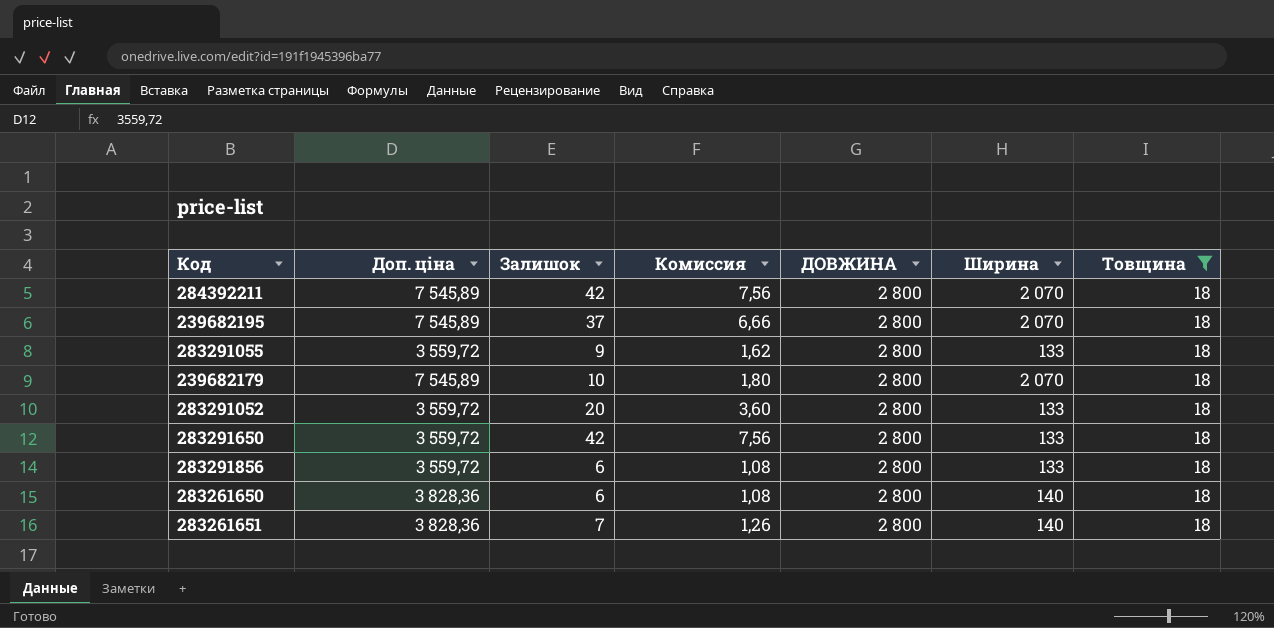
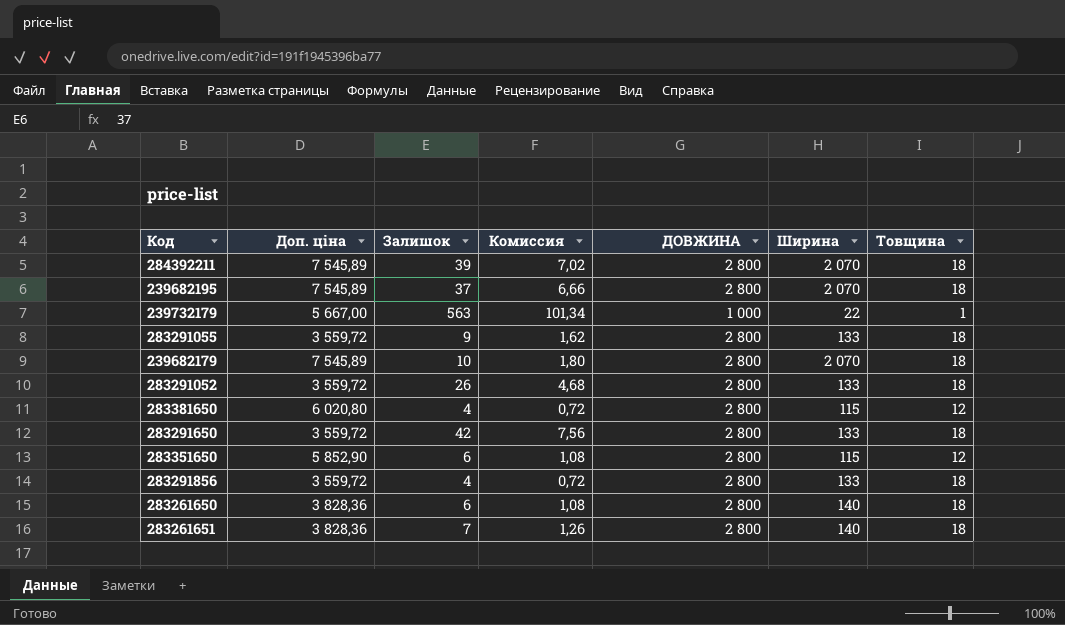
filter: Товщина = 18 -> none
284392211 | Залишок: 42 -> 39
284392211 | Комиссия: 7,56 -> 7,02
283291052 | Залишок: 20 -> 26
283291052 | Комиссия: 3,60 -> 4,68
283291856 | Залишок: 6 -> 4
283291856 | Комиссия: 1,08 -> 0,72

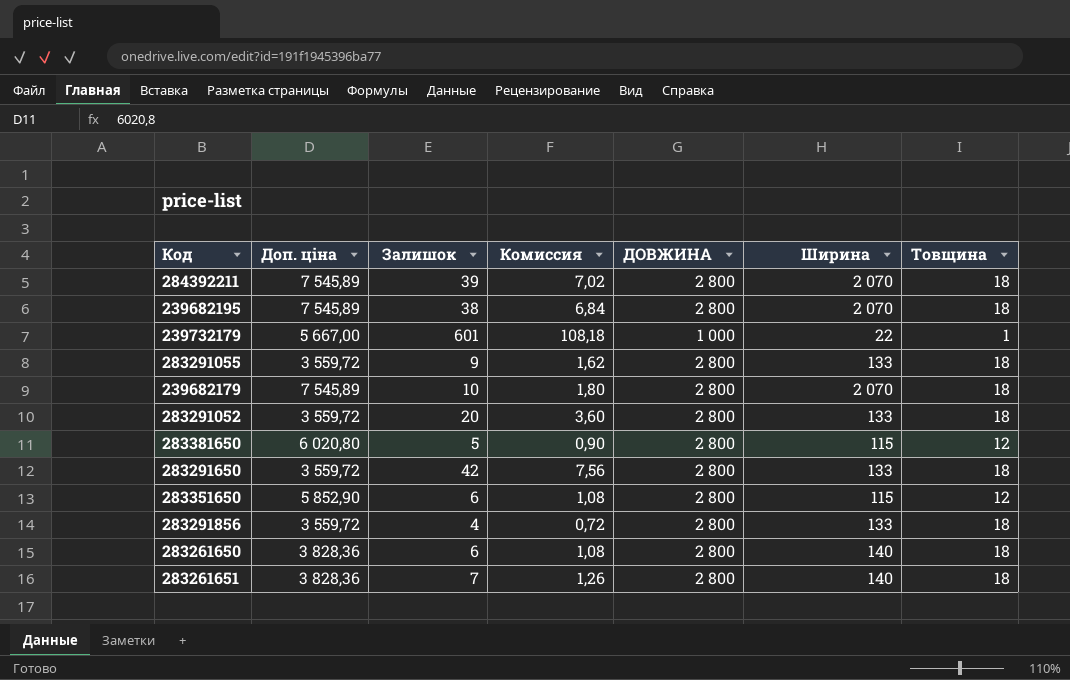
239682195 | Залишок: 37 -> 38
239682195 | Комиссия: 6,66 -> 6,84
239732179 | Залишок: 563 -> 601
239732179 | Комиссия: 101,34 -> 108,18
283291052 | Залишок: 26 -> 20
283291052 | Комиссия: 4,68 -> 3,60
283381650 | Залишок: 4 -> 5
283381650 | Комиссия: 0,72 -> 0,90

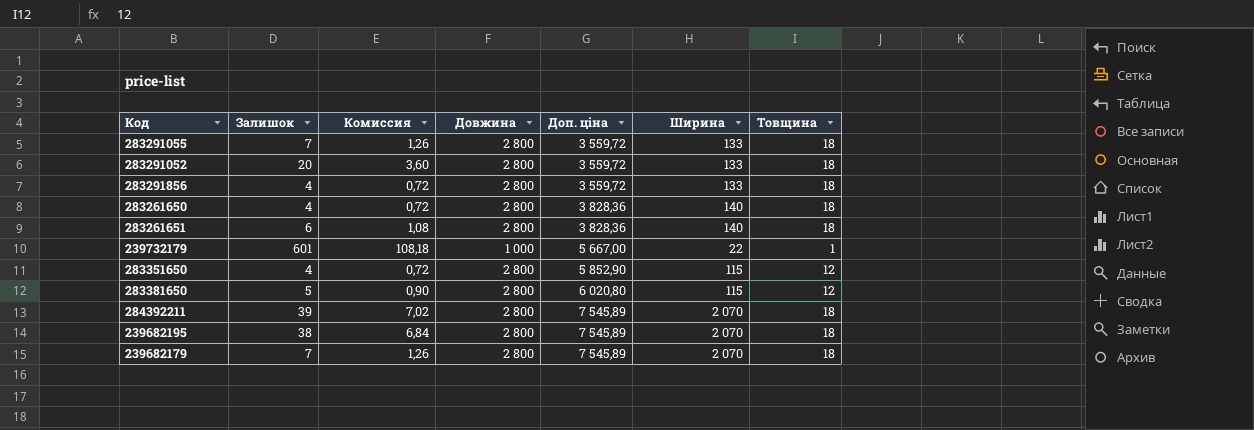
row order: none -> Доп. ціна ascending
column name: ДОВЖИНА -> Довжина
column Доп. ціна | position: 2 -> 5
row 283291650: 3 559,72 | 42 | 7,56 | 2 800 | 133 | 18 -> none
283291055 | Залишок: 9 -> 7
283291055 | Комиссия: 1,62 -> 1,26
283261650 | Залишок: 6 -> 4
283261650 | Комиссия: 1,08 -> 0,72
283261651 | Залишок: 7 -> 6
283261651 | Комиссия: 1,26 -> 1,08
283351650 | Залишок: 6 -> 4
283351650 | Комиссия: 1,08 -> 0,72
239682179 | Залишок: 10 -> 7
239682179 | Комиссия: 1,80 -> 1,26

